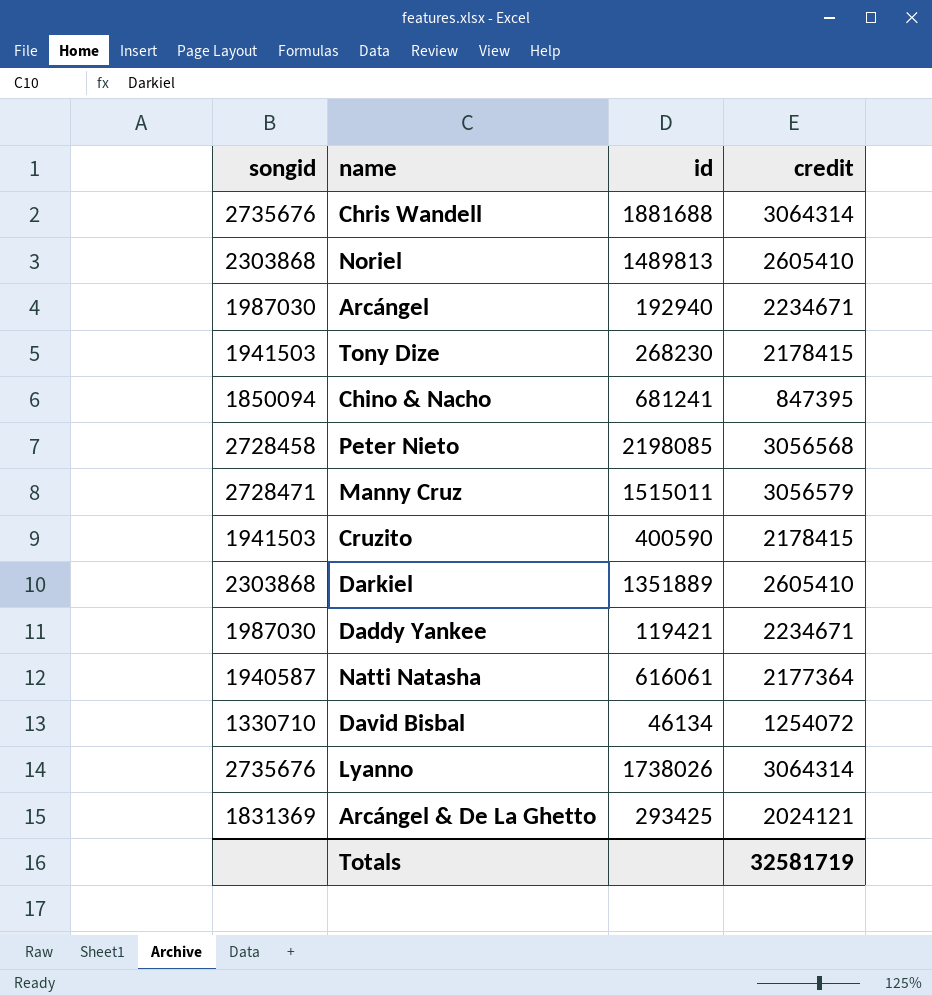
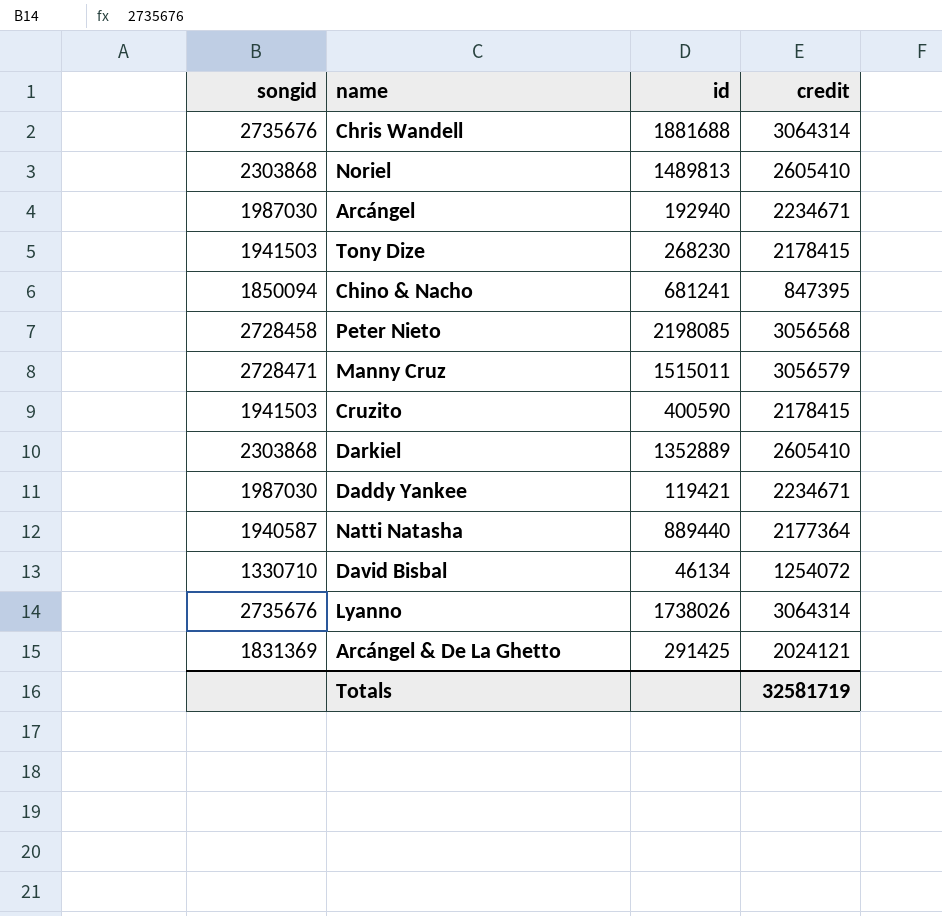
Darkiel | id: 1351889 -> 1352889
Natti Natasha | id: 616061 -> 889440
Arcángel & De La Ghetto | id: 293425 -> 291425

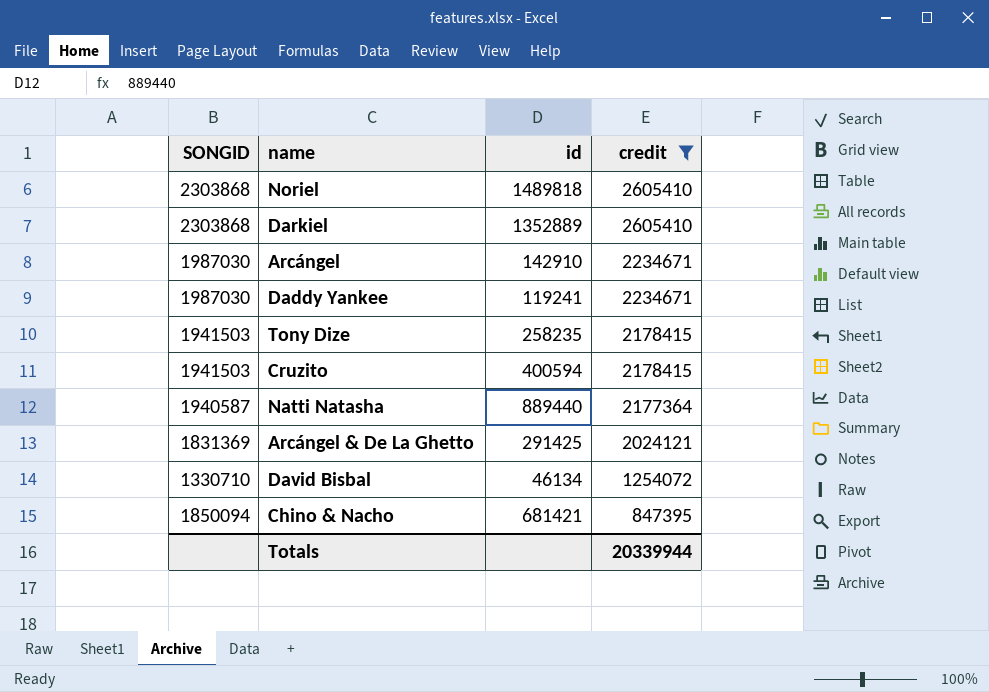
filter: none -> credit <= 2605410
row order: none -> credit descending
column name: songid -> SONGID
Noriel | id: 1489813 -> 1489818
Arcángel | id: 192940 -> 142910
Daddy Yankee | id: 119421 -> 119241
Tony Dize | id: 268230 -> 258235
Cruzito | id: 400590 -> 400594
Chino & Nacho | id: 681241 -> 681421
Totals | credit: 32581719 -> 20339944

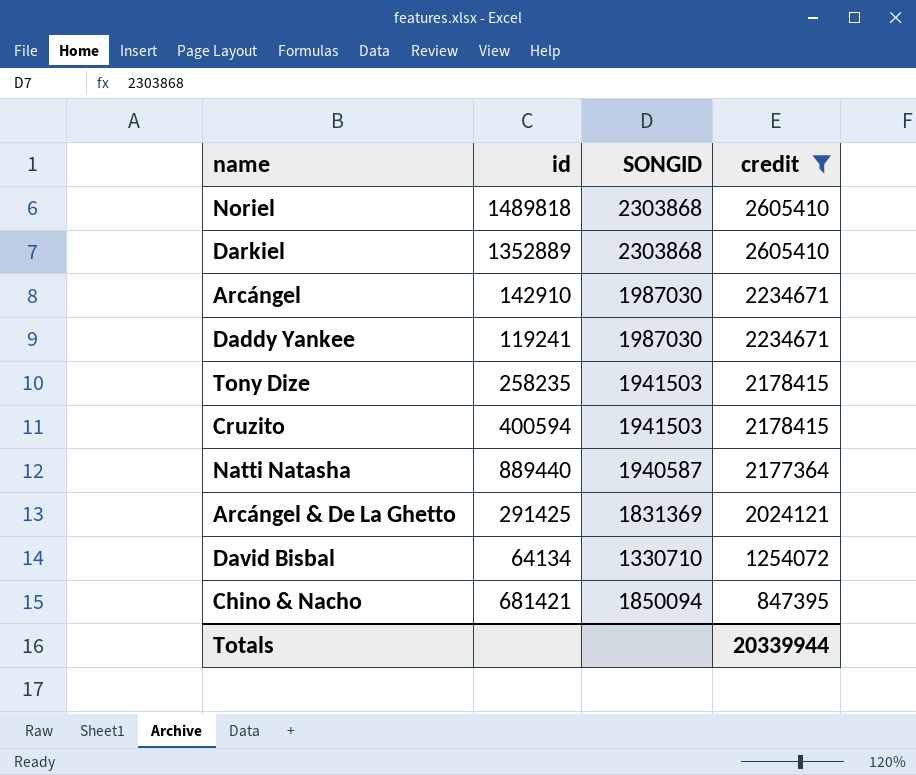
column SONGID | position: 1 -> 3
David Bisbal | id: 46134 -> 64134

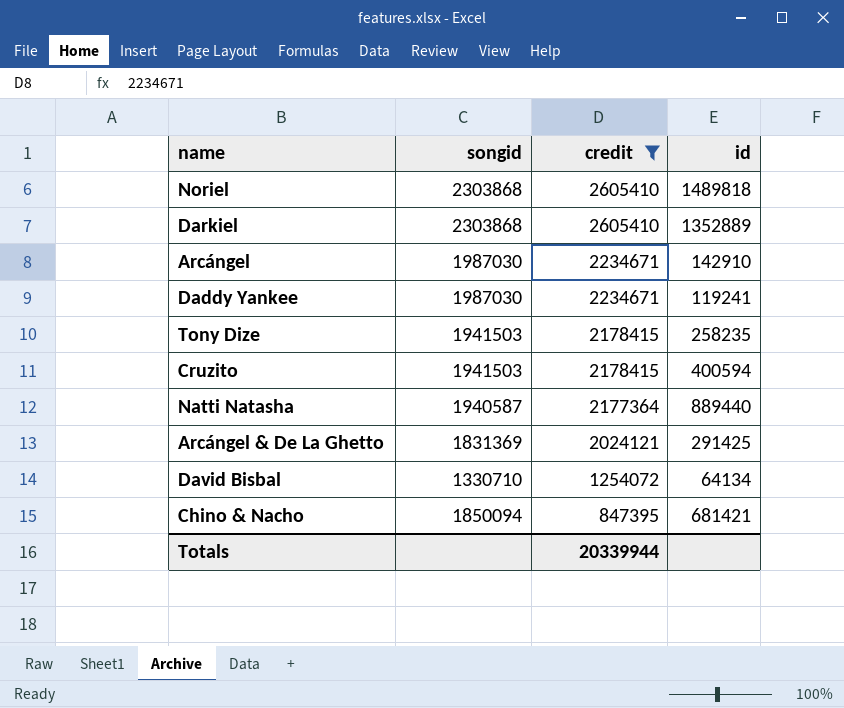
column name: SONGID -> songid
column id | position: 2 -> 4

